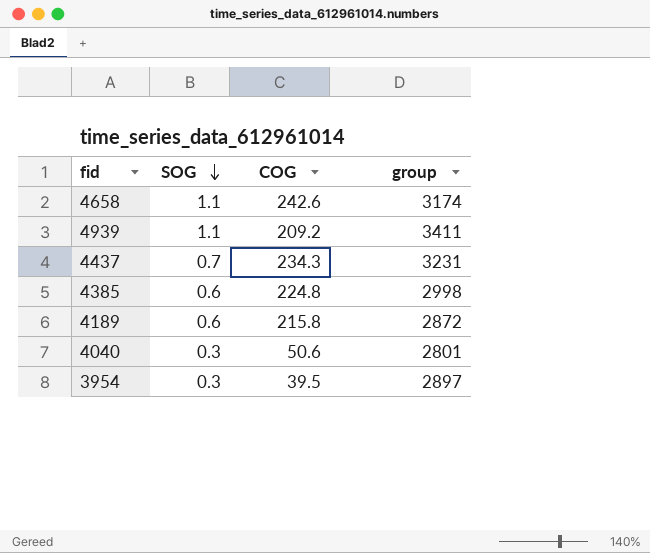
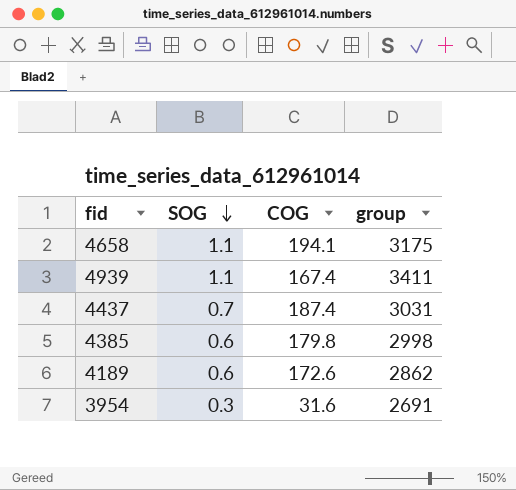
row 4040: 0.3 | 50.6 | 2801 -> none
4658 | COG: 242.6 -> 194.1
4658 | group: 3174 -> 3175
4939 | COG: 209.2 -> 167.4
4437 | COG: 234.3 -> 187.4
4437 | group: 3231 -> 3031
4385 | COG: 224.8 -> 179.8
4189 | COG: 215.8 -> 172.6
4189 | group: 2872 -> 2862
3954 | COG: 39.5 -> 31.6
3954 | group: 2897 -> 2691

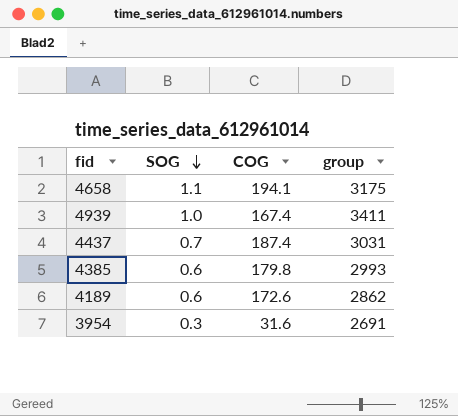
4939 | SOG: 1.1 -> 1.0
4385 | group: 2998 -> 2993

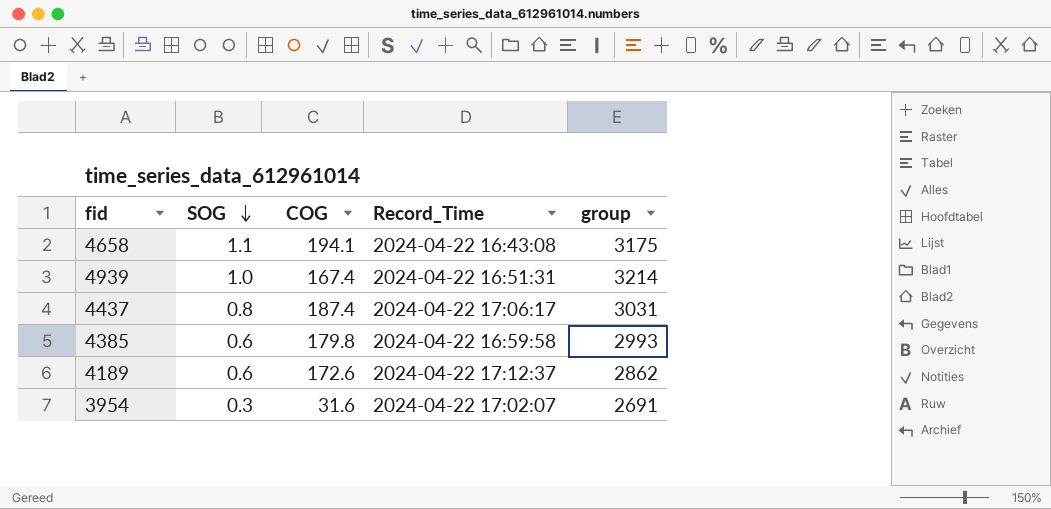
column Record_Time | position: none -> 4
4939 | group: 3411 -> 3214
4437 | SOG: 0.7 -> 0.8

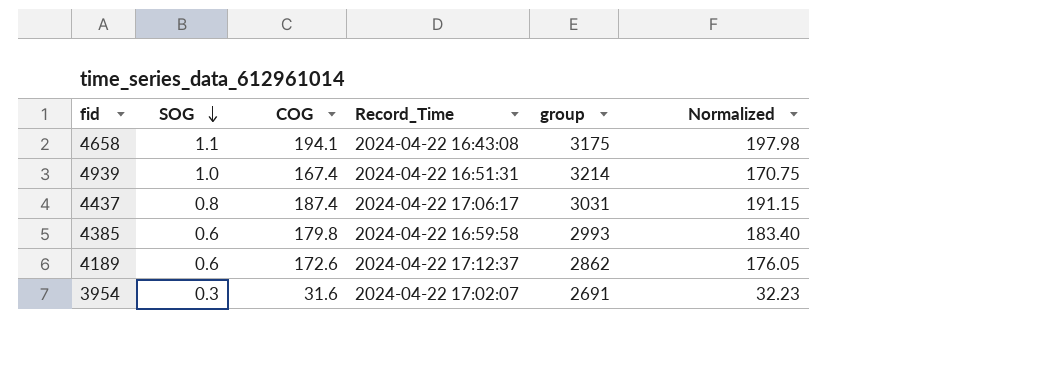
column Normalized | formula: none -> [COG] * 1.02

